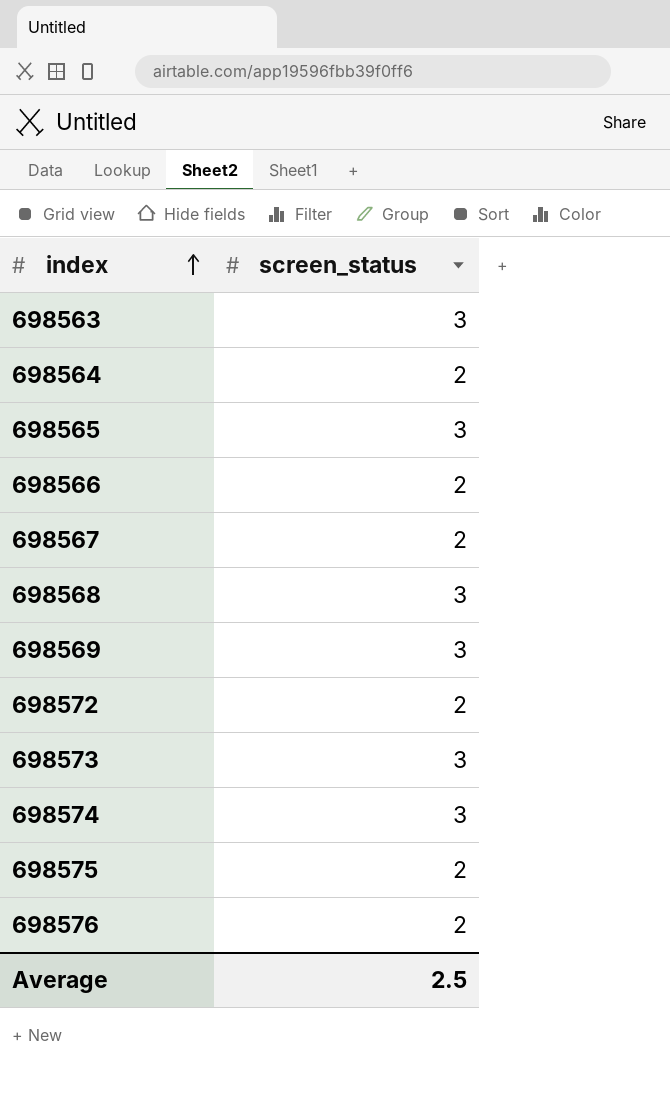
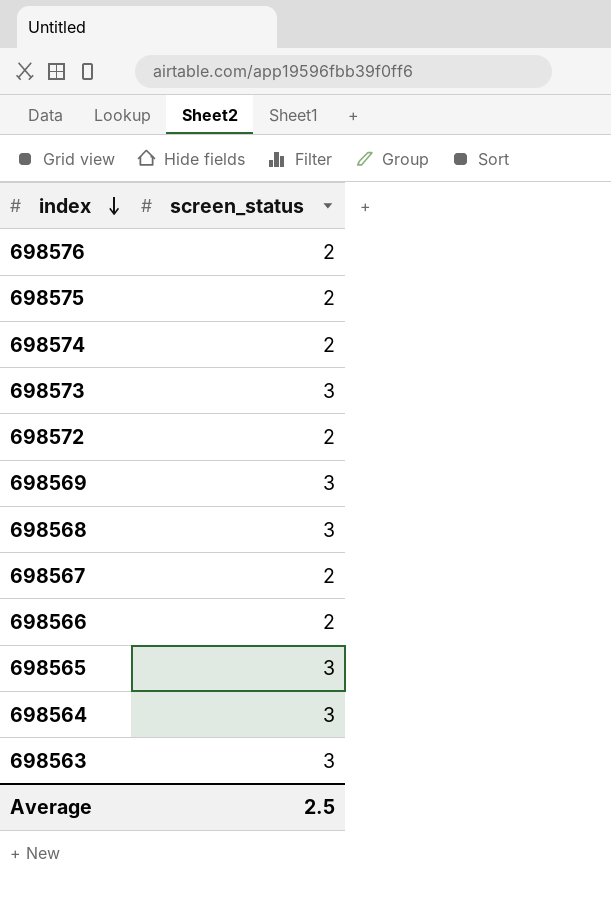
row order: index ascending -> index descending
698574 | screen_status: 3 -> 2
698564 | screen_status: 2 -> 3

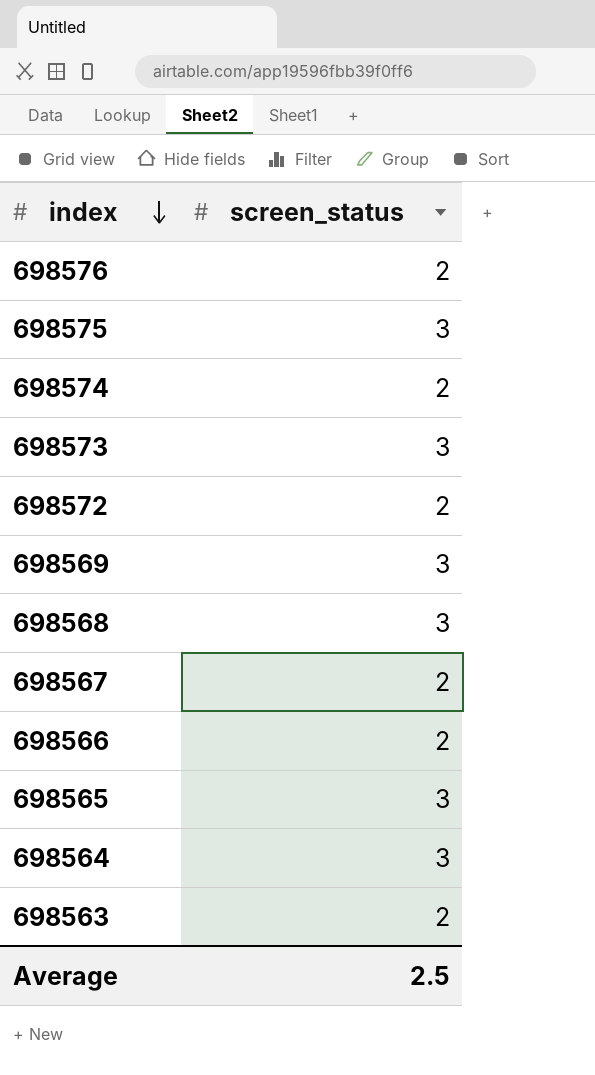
698575 | screen_status: 2 -> 3
698563 | screen_status: 3 -> 2

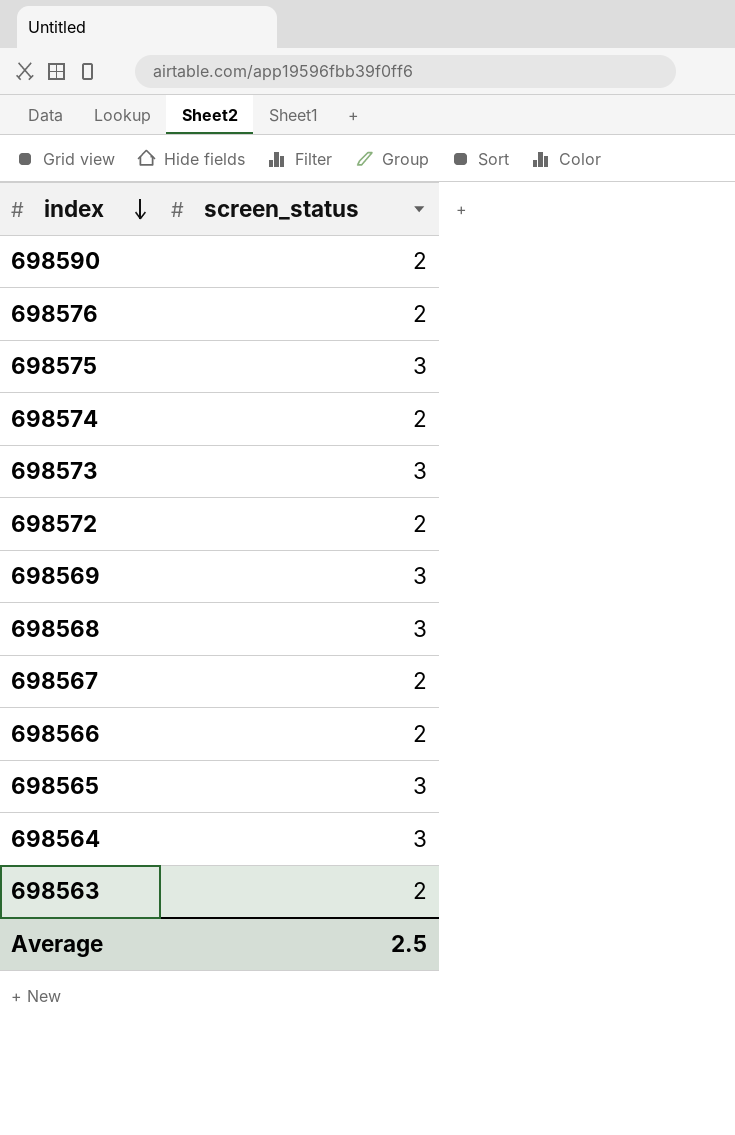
row 698590: none -> 2

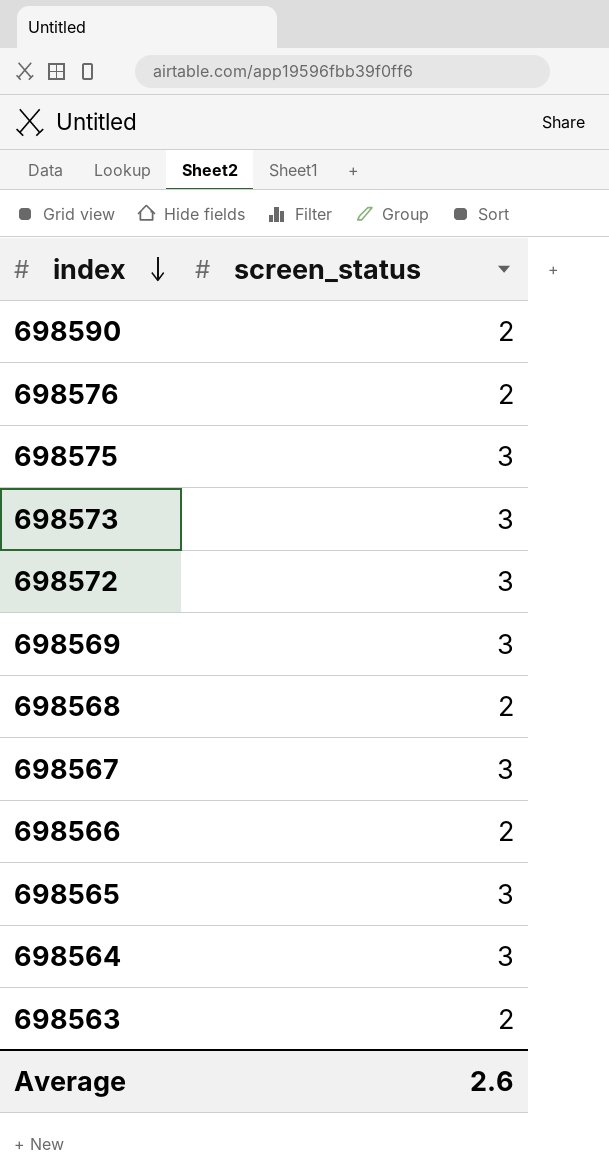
row 698574: 2 -> none
698572 | screen_status: 2 -> 3
698568 | screen_status: 3 -> 2
698567 | screen_status: 2 -> 3
Average | screen_status: 2.5 -> 2.6

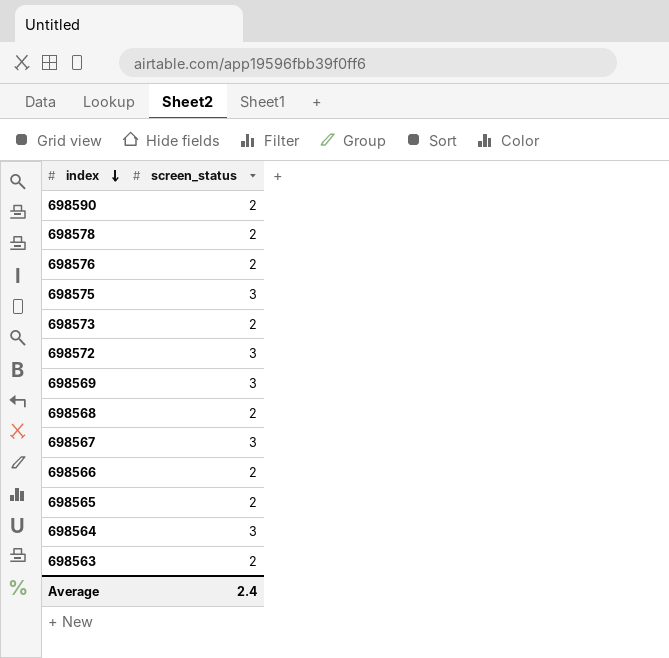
row 698578: none -> 2
698573 | screen_status: 3 -> 2
698565 | screen_status: 3 -> 2
Average | screen_status: 2.6 -> 2.4

